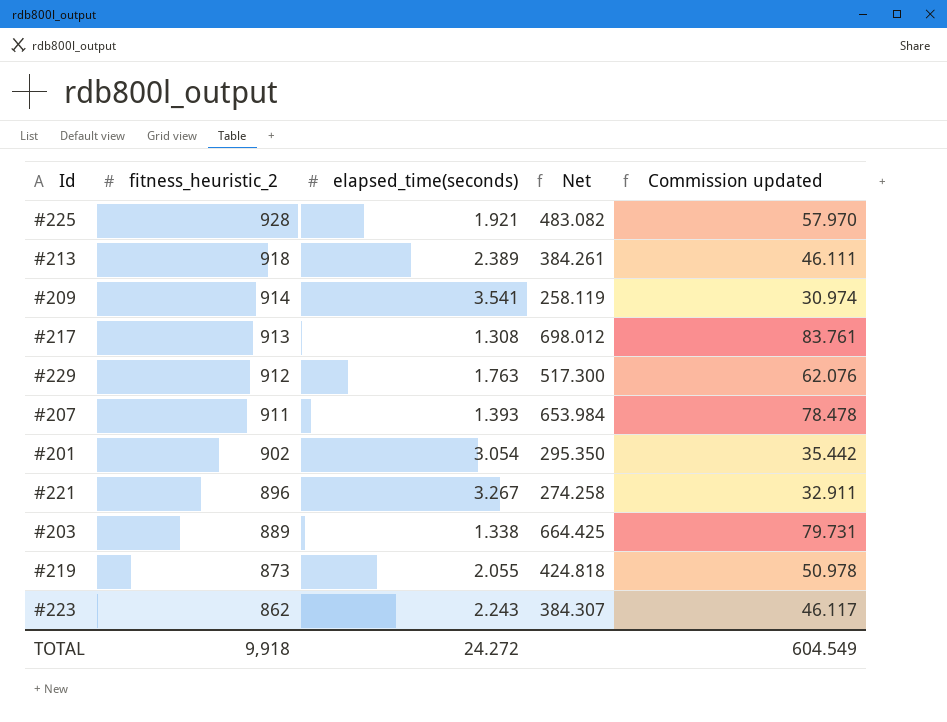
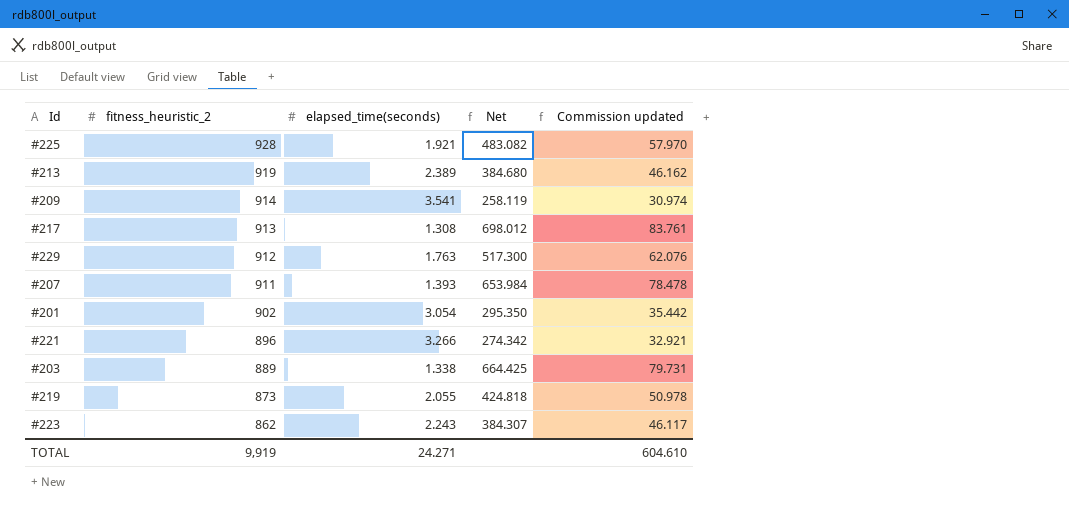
#213 | fitness_heuristic_2: 918 -> 919
#213 | Net: 384.261 -> 384.680
#213 | Commission updated: 46.111 -> 46.162
#221 | elapsed_time(seconds): 3.267 -> 3.266
#221 | Net: 274.258 -> 274.342
#221 | Commission updated: 32.911 -> 32.921
TOTAL | fitness_heuristic_2: 9,918 -> 9,919
TOTAL | elapsed_time(seconds): 24.272 -> 24.271
TOTAL | Commission updated: 604.549 -> 604.610

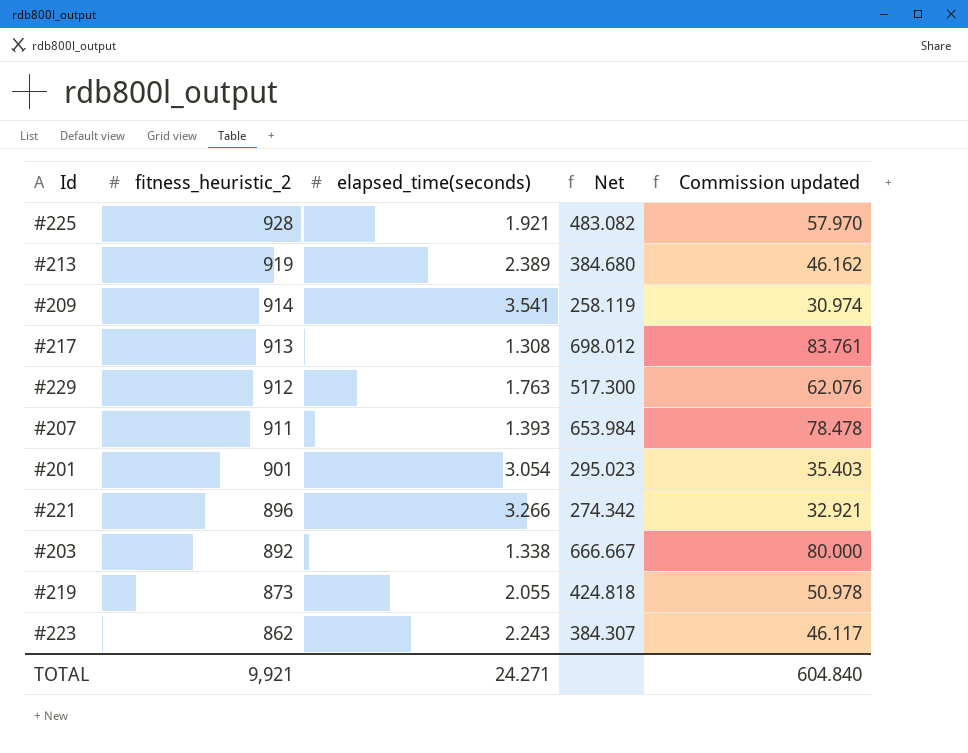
#201 | fitness_heuristic_2: 902 -> 901
#201 | Net: 295.350 -> 295.023
#201 | Commission updated: 35.442 -> 35.403
#203 | fitness_heuristic_2: 889 -> 892
#203 | Net: 664.425 -> 666.667
#203 | Commission updated: 79.731 -> 80.000
TOTAL | fitness_heuristic_2: 9,919 -> 9,921
TOTAL | Commission updated: 604.610 -> 604.840

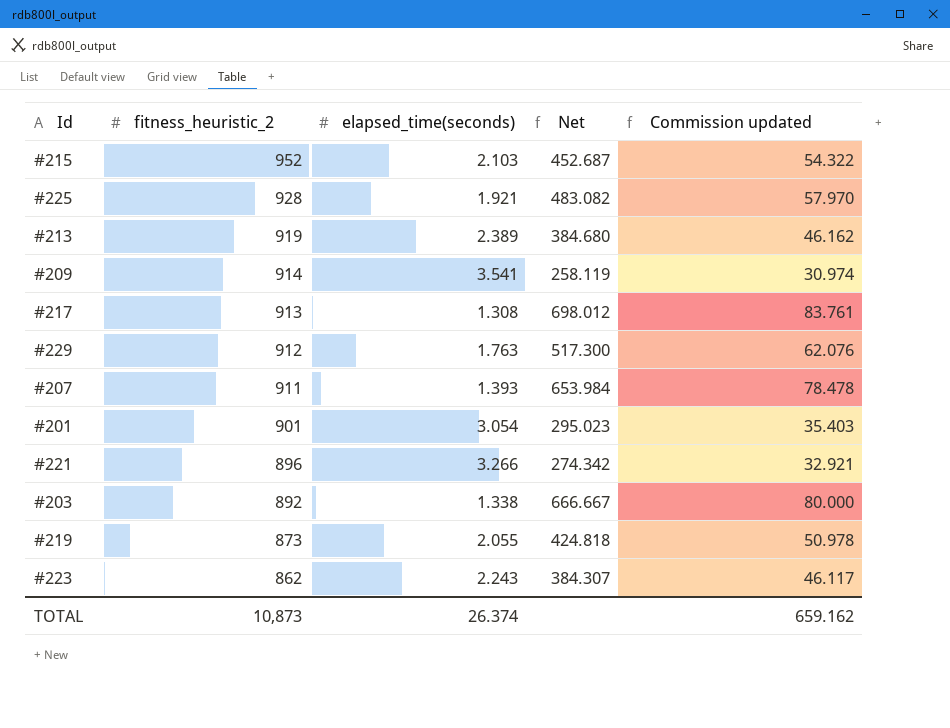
row #215: none -> 952 | 2.103 | 452.687 | 54.322
TOTAL | fitness_heuristic_2: 9,921 -> 10,873
TOTAL | elapsed_time(seconds): 24.271 -> 26.374
TOTAL | Commission updated: 604.840 -> 659.162

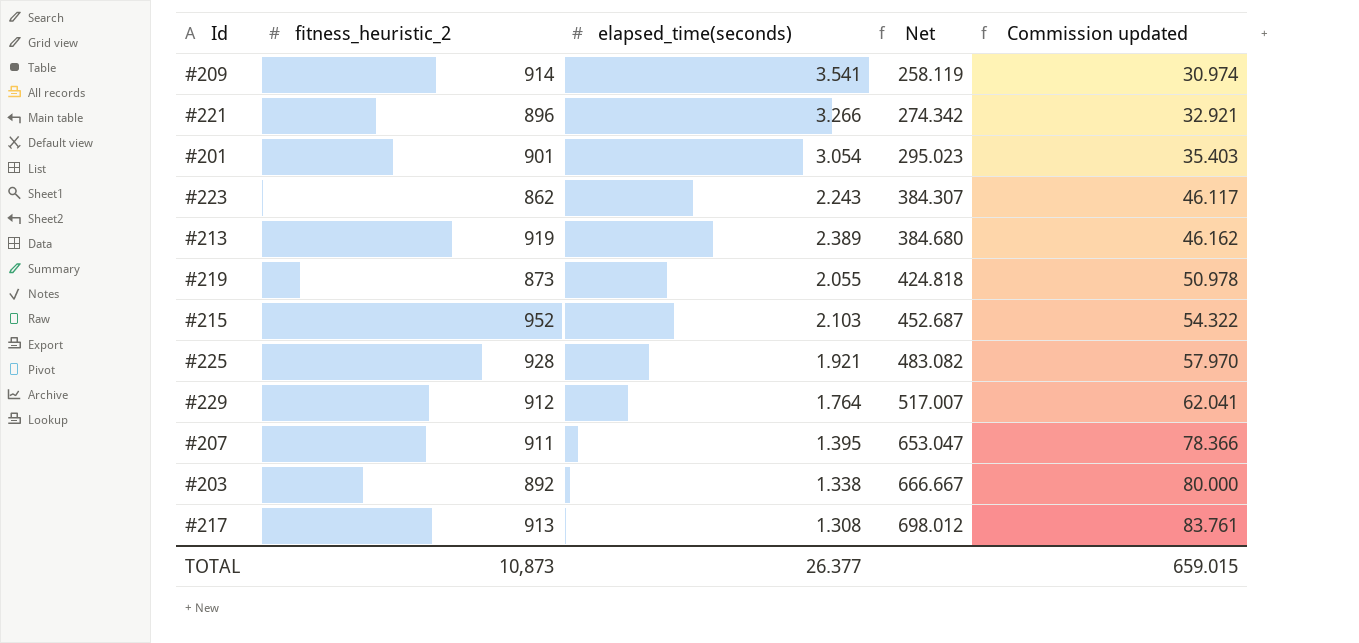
row order: fitness_heuristic_2 descending -> Net ascending
#229 | elapsed_time(seconds): 1.763 -> 1.764
#229 | Net: 517.300 -> 517.007
#229 | Commission updated: 62.076 -> 62.041
#207 | elapsed_time(seconds): 1.393 -> 1.395
#207 | Net: 653.984 -> 653.047
#207 | Commission updated: 78.478 -> 78.366
TOTAL | elapsed_time(seconds): 26.374 -> 26.377
TOTAL | Commission updated: 659.162 -> 659.015

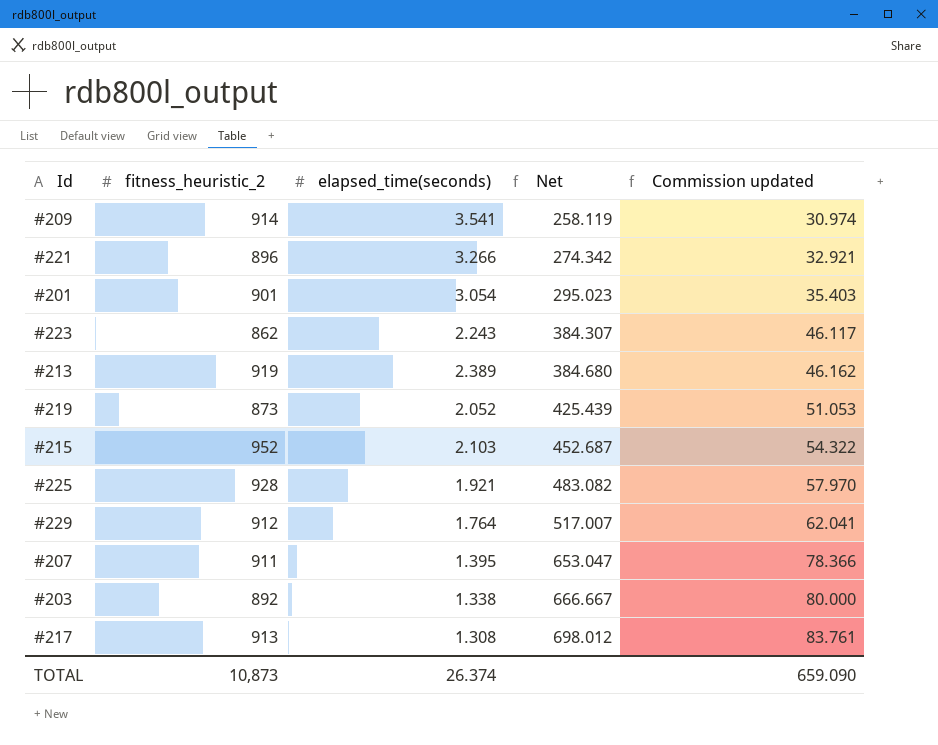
#219 | elapsed_time(seconds): 2.055 -> 2.052
#219 | Net: 424.818 -> 425.439
#219 | Commission updated: 50.978 -> 51.053
TOTAL | elapsed_time(seconds): 26.377 -> 26.374
TOTAL | Commission updated: 659.015 -> 659.090

